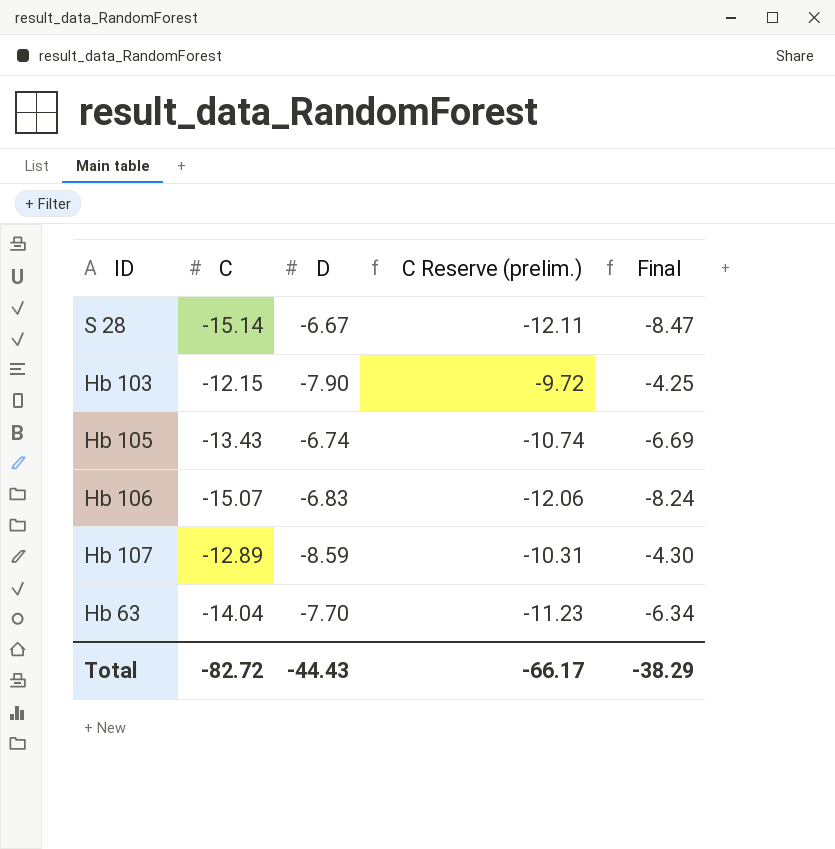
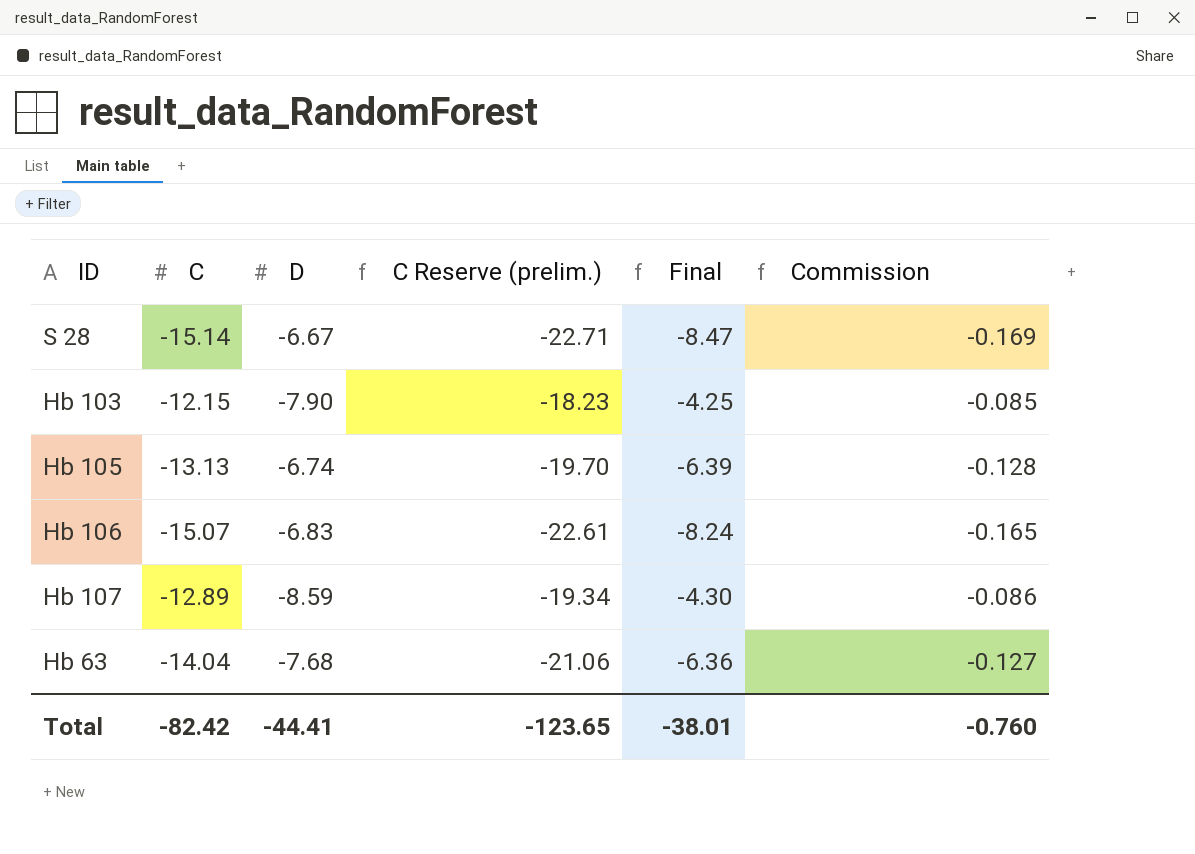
column C Reserve (prelim.) | formula: [C] * 0.8 -> [C] * 1.5
column Commission | formula: none -> [Final] * 0.02
Hb 105 | C: -13.43 -> -13.13
Hb 105 | Final: -6.69 -> -6.39
Hb 63 | D: -7.70 -> -7.68
Hb 63 | Final: -6.34 -> -6.36
Total | C: -82.72 -> -82.42
Total | D: -44.43 -> -44.41
Total | C Reserve (prelim.): -66.17 -> -123.65
Total | Final: -38.29 -> -38.01

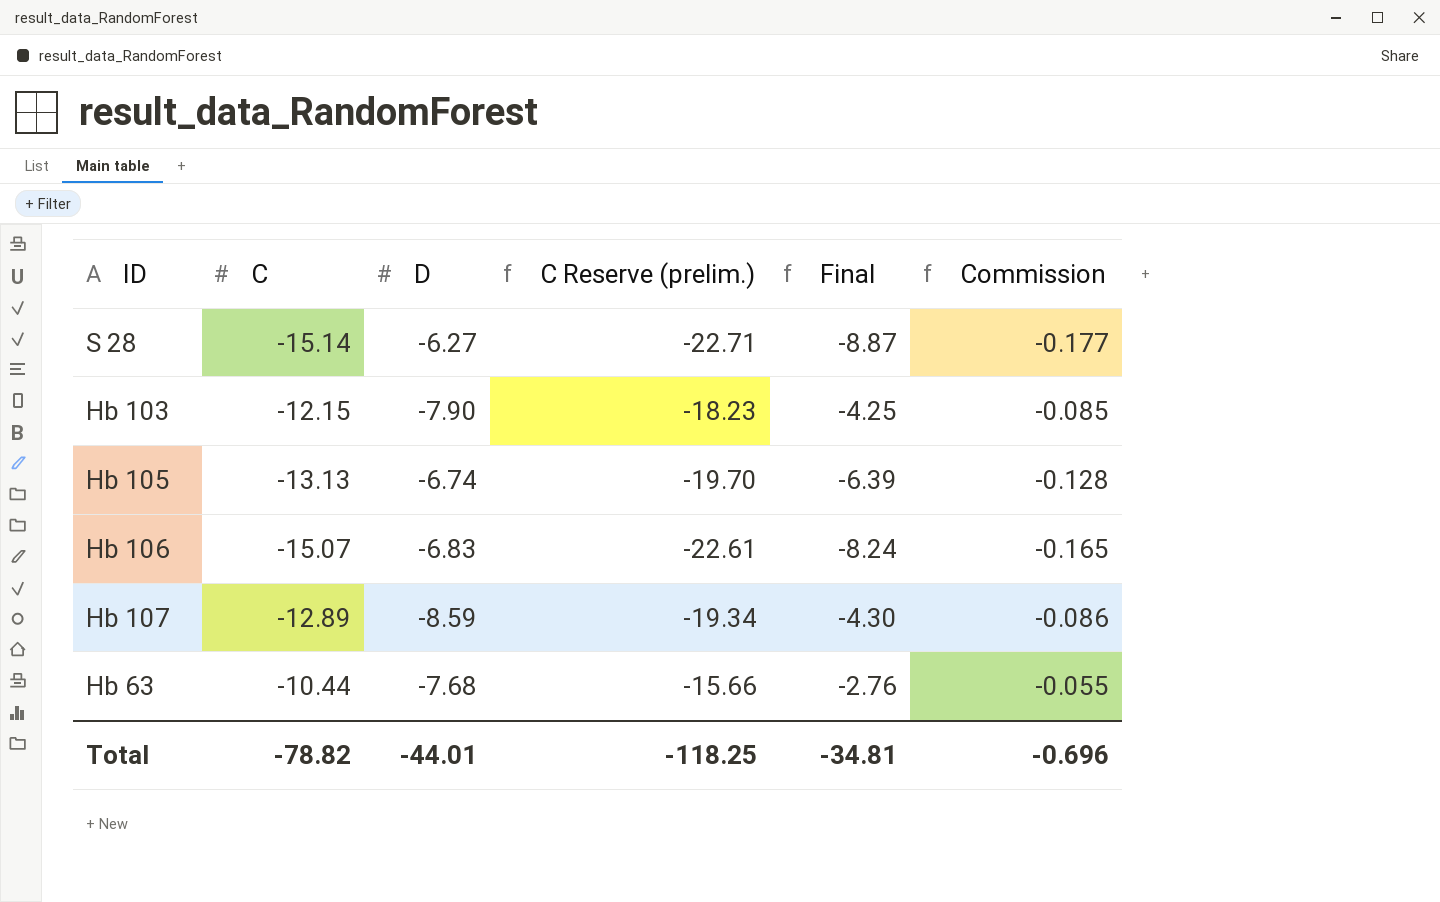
S 28 | D: -6.67 -> -6.27
S 28 | Final: -8.47 -> -8.87
S 28 | Commission: -0.169 -> -0.177
Hb 63 | C: -14.04 -> -10.44
Hb 63 | C Reserve (prelim.): -21.06 -> -15.66
Hb 63 | Final: -6.36 -> -2.76
Hb 63 | Commission: -0.127 -> -0.055
Total | C: -82.42 -> -78.82
Total | D: -44.41 -> -44.01
Total | C Reserve (prelim.): -123.65 -> -118.25
Total | Final: -38.01 -> -34.81
Total | Commission: -0.760 -> -0.696

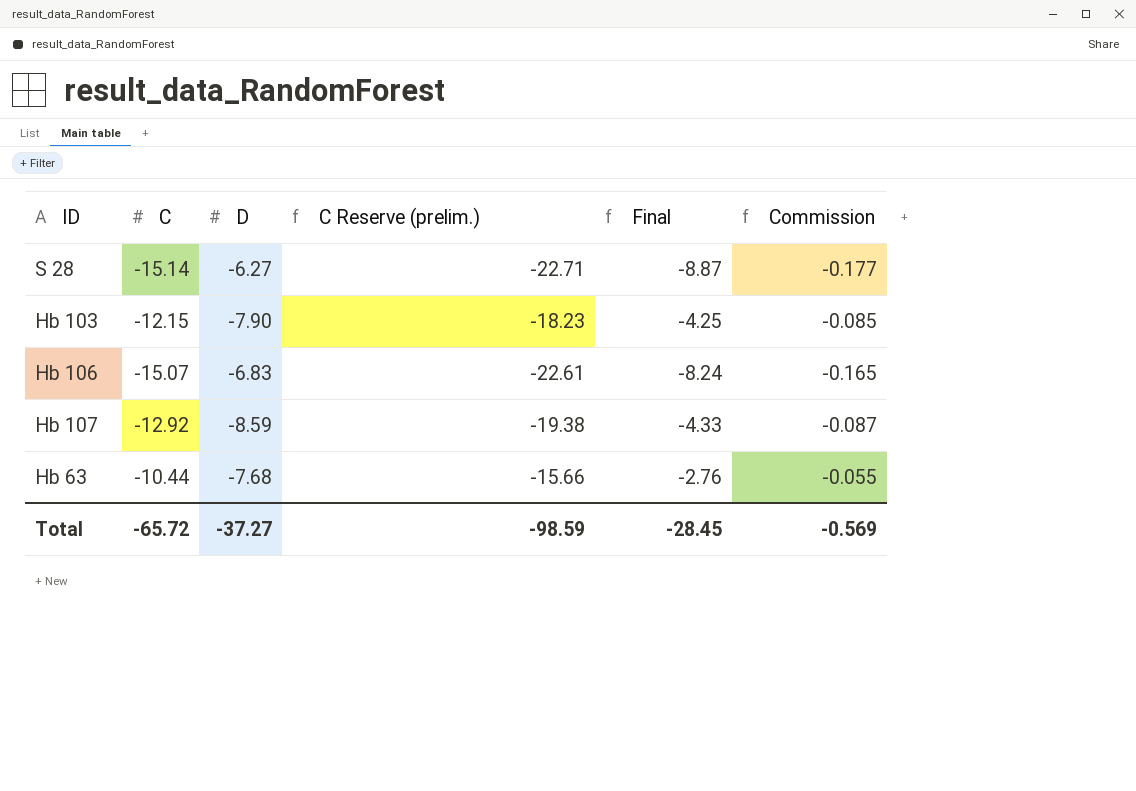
row Hb 105: -13.13 | -6.74 | -19.70 | -6.39 | -0.128 -> none
Hb 107 | C: -12.89 -> -12.92
Hb 107 | C Reserve (prelim.): -19.34 -> -19.38
Hb 107 | Final: -4.30 -> -4.33
Hb 107 | Commission: -0.086 -> -0.087
Total | C: -78.82 -> -65.72
Total | D: -44.01 -> -37.27
Total | C Reserve (prelim.): -118.25 -> -98.59
Total | Final: -34.81 -> -28.45
Total | Commission: -0.696 -> -0.569

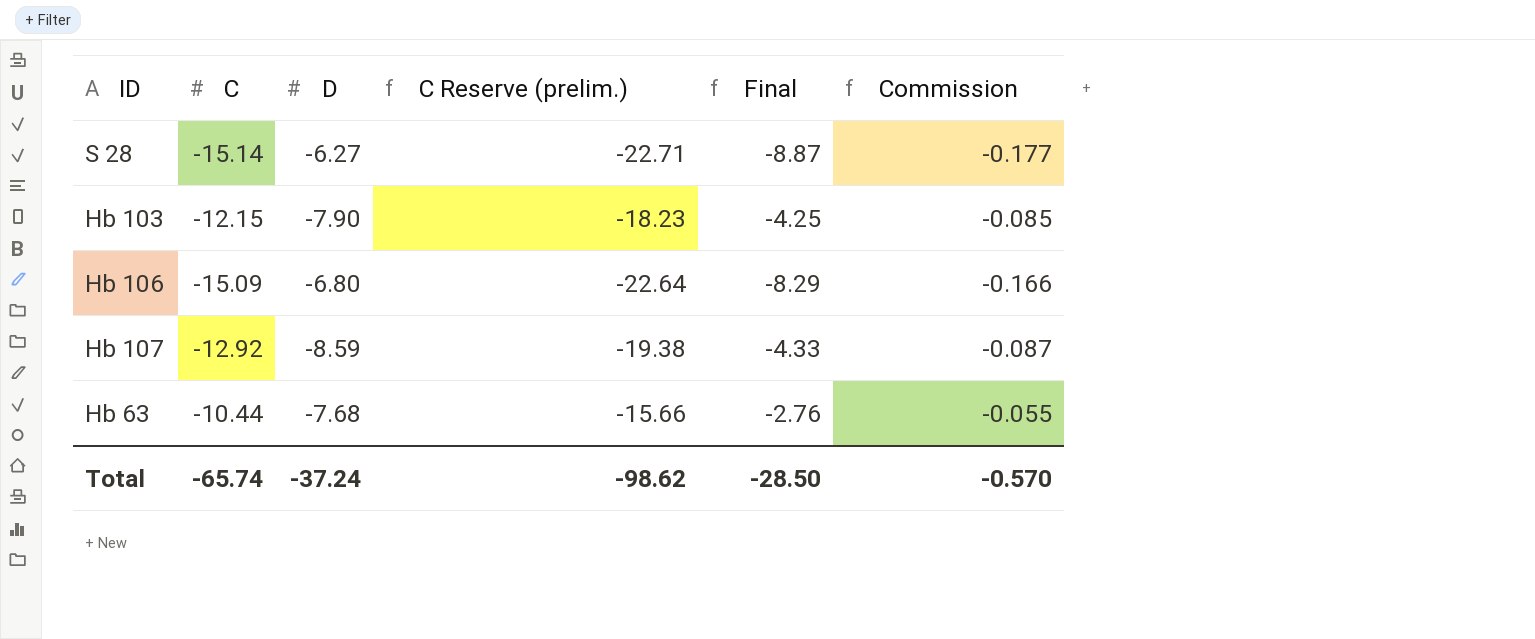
Hb 106 | C: -15.07 -> -15.09
Hb 106 | D: -6.83 -> -6.80
Hb 106 | C Reserve (prelim.): -22.61 -> -22.64
Hb 106 | Final: -8.24 -> -8.29
Hb 106 | Commission: -0.165 -> -0.166
Total | C: -65.72 -> -65.74
Total | D: -37.27 -> -37.24
Total | C Reserve (prelim.): -98.59 -> -98.62
Total | Final: -28.45 -> -28.50
Total | Commission: -0.569 -> -0.570

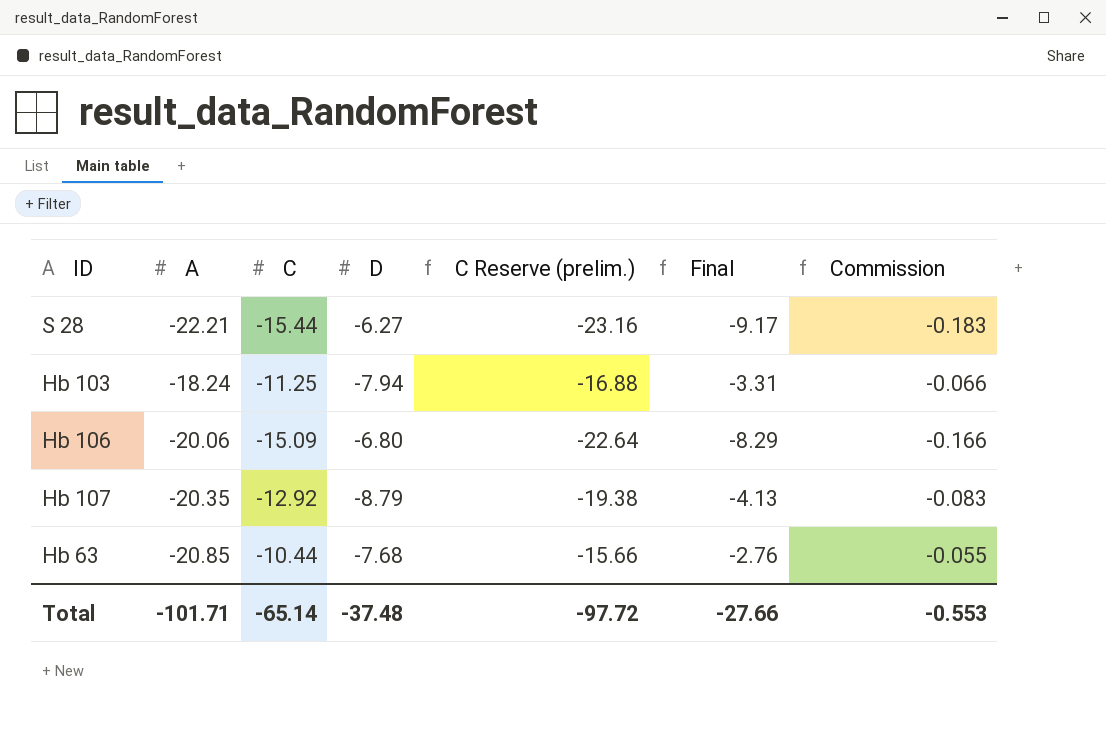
column A | position: none -> 2
S 28 | C: -15.14 -> -15.44
S 28 | C Reserve (prelim.): -22.71 -> -23.16
S 28 | Final: -8.87 -> -9.17
S 28 | Commission: -0.177 -> -0.183
Hb 103 | C: -12.15 -> -11.25
Hb 103 | D: -7.90 -> -7.94
Hb 103 | C Reserve (prelim.): -18.23 -> -16.88
Hb 103 | Final: -4.25 -> -3.31
Hb 103 | Commission: -0.085 -> -0.066
Hb 107 | D: -8.59 -> -8.79
Hb 107 | Final: -4.33 -> -4.13
Hb 107 | Commission: -0.087 -> -0.083
Total | C: -65.74 -> -65.14
Total | D: -37.24 -> -37.48
Total | C Reserve (prelim.): -98.62 -> -97.72
Total | Final: -28.50 -> -27.66
Total | Commission: -0.570 -> -0.553

